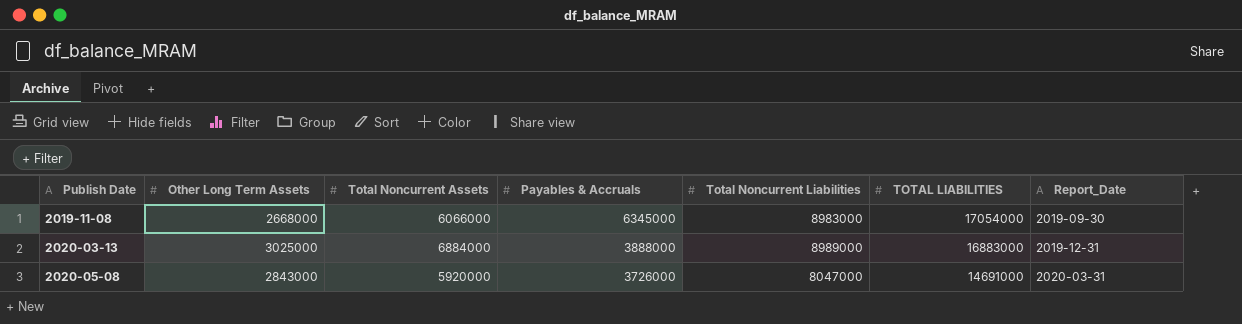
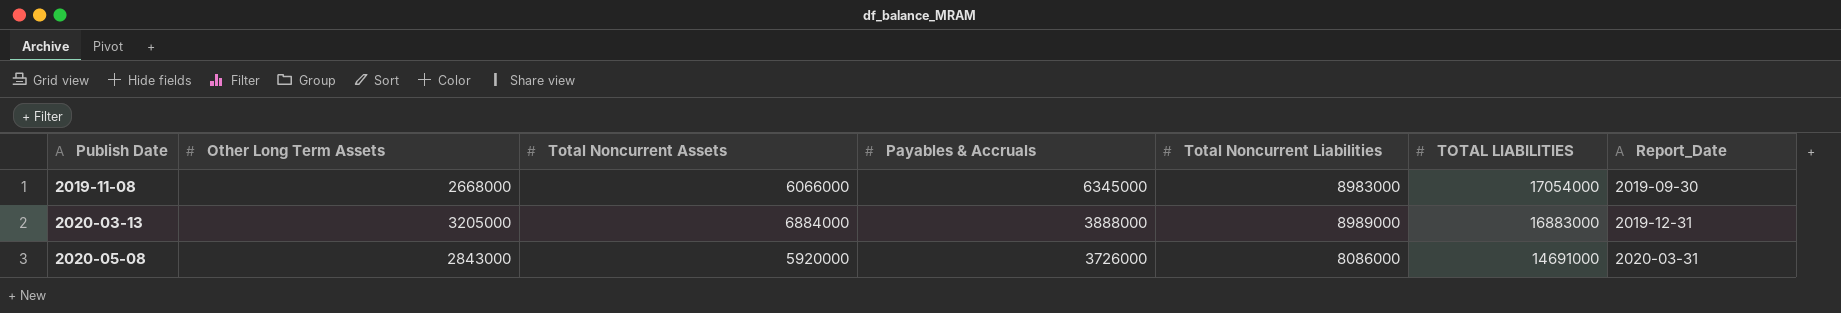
2020-03-13 | Other Long Term Assets: 3025000 -> 3205000
2020-05-08 | Total Noncurrent Liabilities: 8047000 -> 8086000

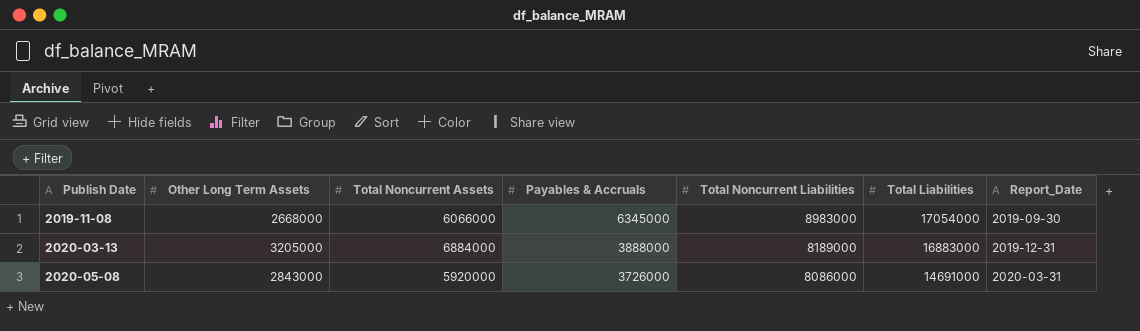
column name: TOTAL LIABILITIES -> Total Liabilities
2020-03-13 | Total Noncurrent Liabilities: 8989000 -> 8189000

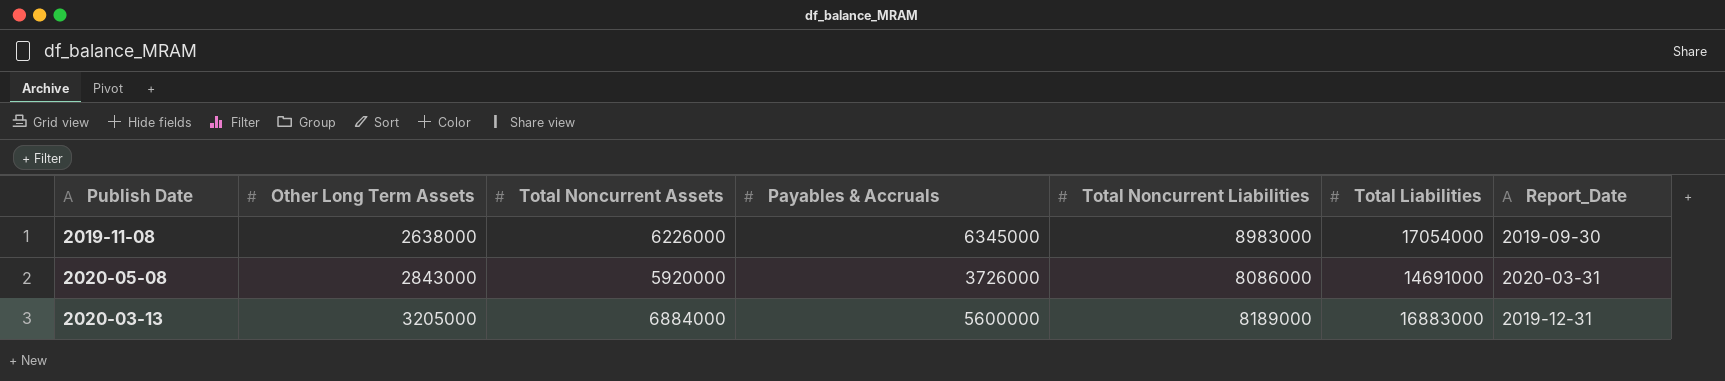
row order: Publish Date ascending -> Other Long Term Assets ascending
2019-11-08 | Other Long Term Assets: 2668000 -> 2638000
2019-11-08 | Total Noncurrent Assets: 6066000 -> 6226000
2020-03-13 | Payables & Accruals: 3888000 -> 5600000

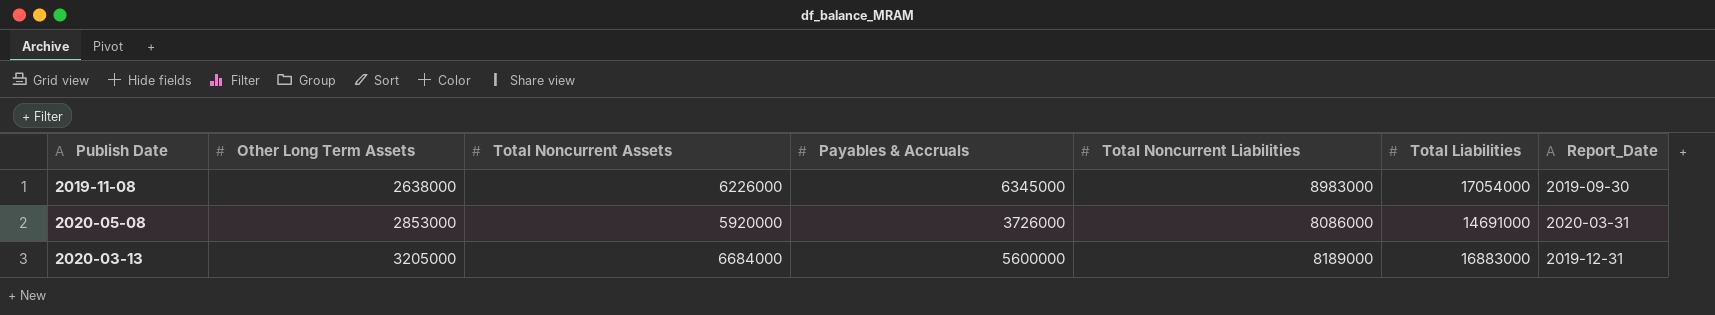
2020-05-08 | Other Long Term Assets: 2843000 -> 2853000
2020-03-13 | Total Noncurrent Assets: 6884000 -> 6684000

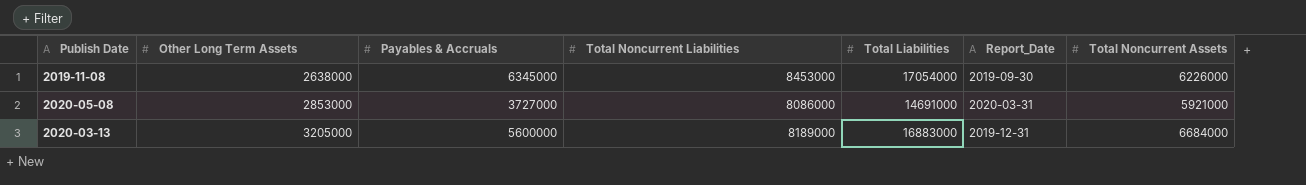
column Total Noncurrent Assets | position: 3 -> 7
2019-11-08 | Total Noncurrent Liabilities: 8983000 -> 8453000
2020-05-08 | Payables & Accruals: 3726000 -> 3727000
2020-05-08 | Total Noncurrent Assets: 5920000 -> 5921000

